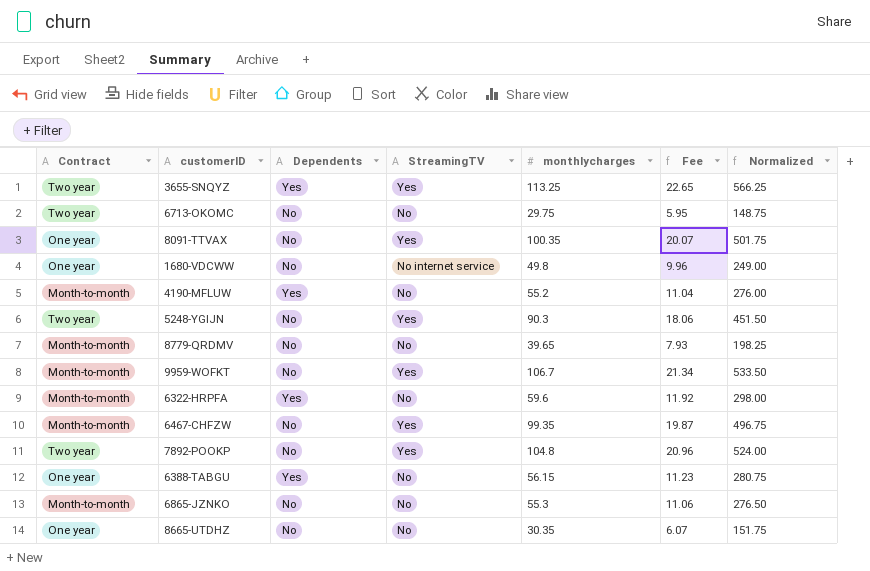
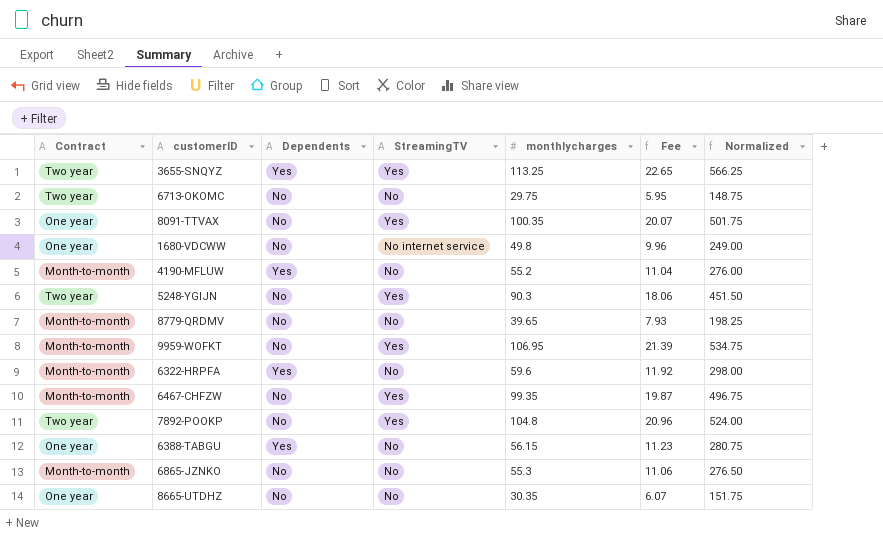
9959-WOFKT | monthlycharges: 106.7 -> 106.95
9959-WOFKT | Fee: 21.34 -> 21.39
9959-WOFKT | Normalized: 533.50 -> 534.75

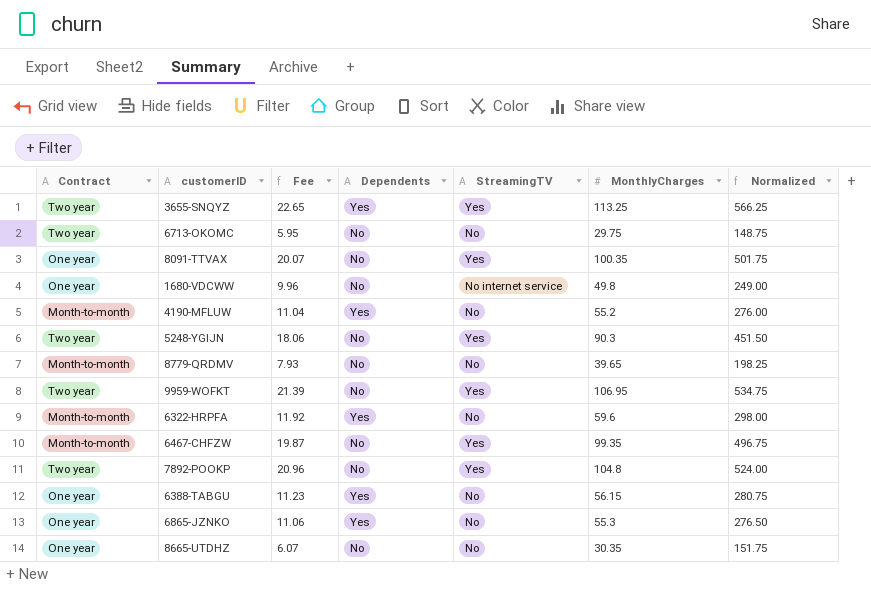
column Fee | position: 6 -> 3
column name: monthlycharges -> MonthlyCharges
9959-WOFKT | Contract: Month-to-month -> Two year
6865-JZNKO | Contract: Month-to-month -> One year
6865-JZNKO | Dependents: No -> Yes

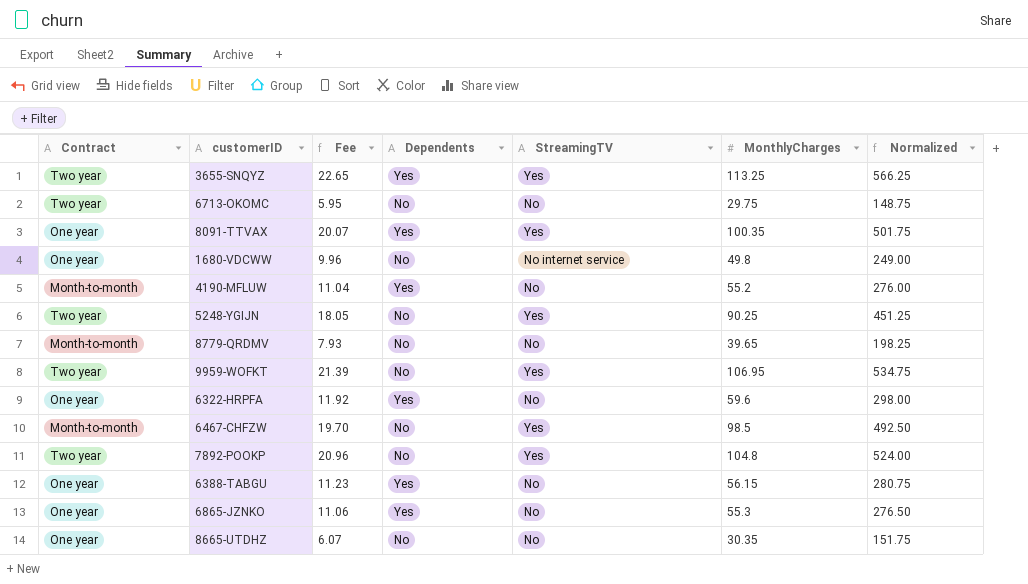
8091-TTVAX | Dependents: No -> Yes
5248-YGIJN | Fee: 18.06 -> 18.05
5248-YGIJN | MonthlyCharges: 90.3 -> 90.25
5248-YGIJN | Normalized: 451.50 -> 451.25
6322-HRPFA | Contract: Month-to-month -> One year
6467-CHFZW | Fee: 19.87 -> 19.70
6467-CHFZW | MonthlyCharges: 99.35 -> 98.5
6467-CHFZW | Normalized: 496.75 -> 492.50

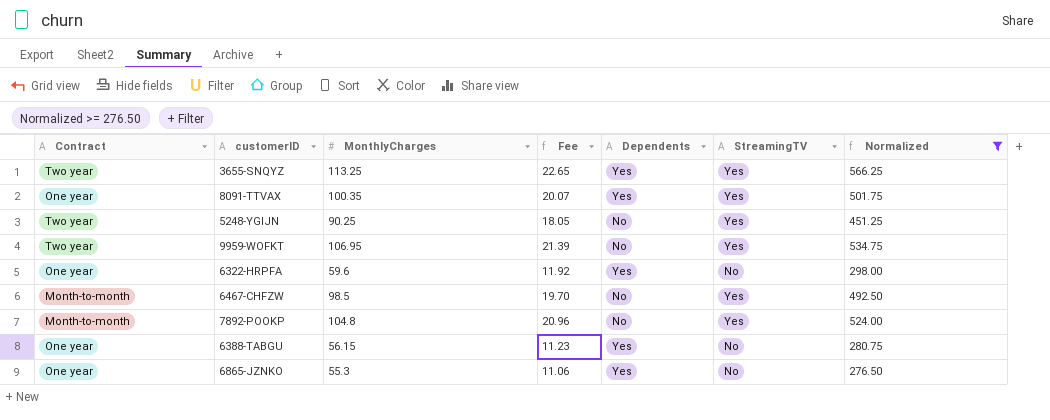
filter: none -> Normalized >= 276.50
column MonthlyCharges | position: 6 -> 3
7892-POOKP | Contract: Two year -> Month-to-month

